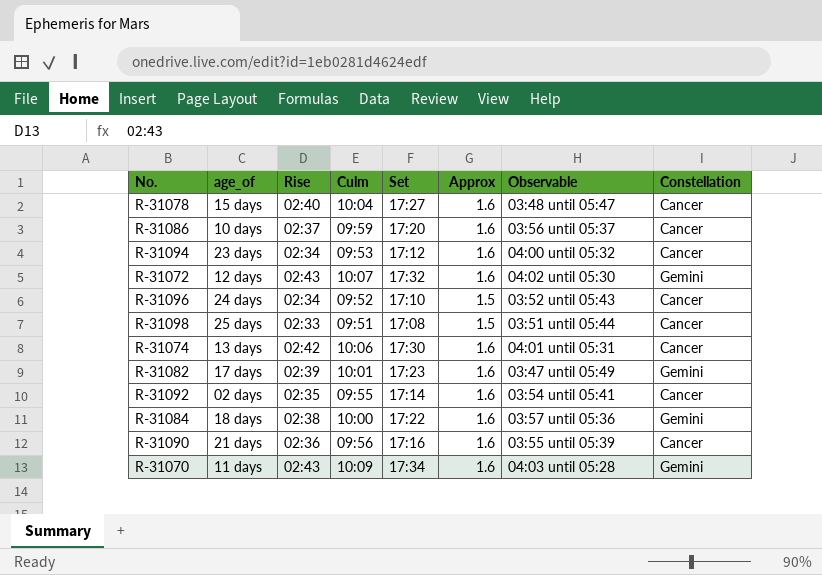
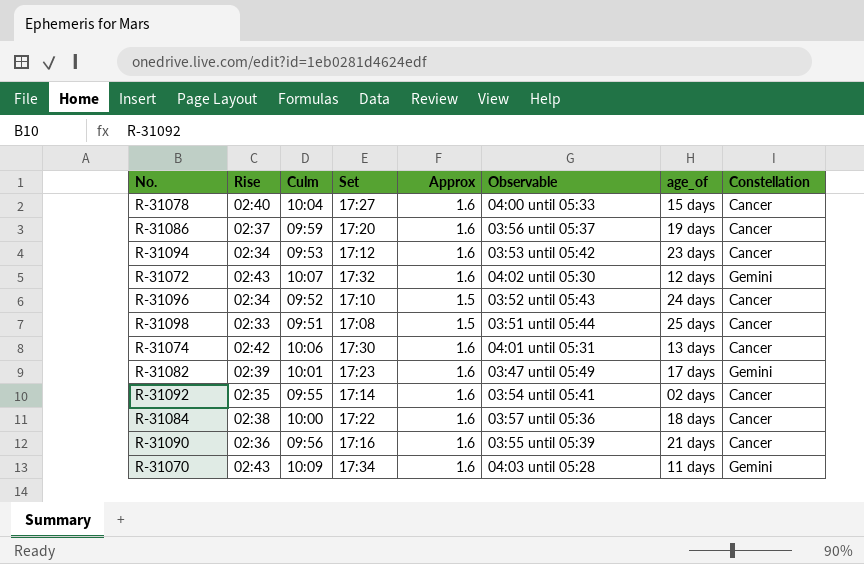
column age_of | position: 2 -> 7
R-31078 | Observable: 03:48 until 05:47 -> 04:00 until 05:33
R-31086 | age_of: 10 days -> 19 days
R-31094 | Observable: 04:00 until 05:32 -> 03:53 until 05:42
R-31084 | Constellation: Gemini -> Cancer

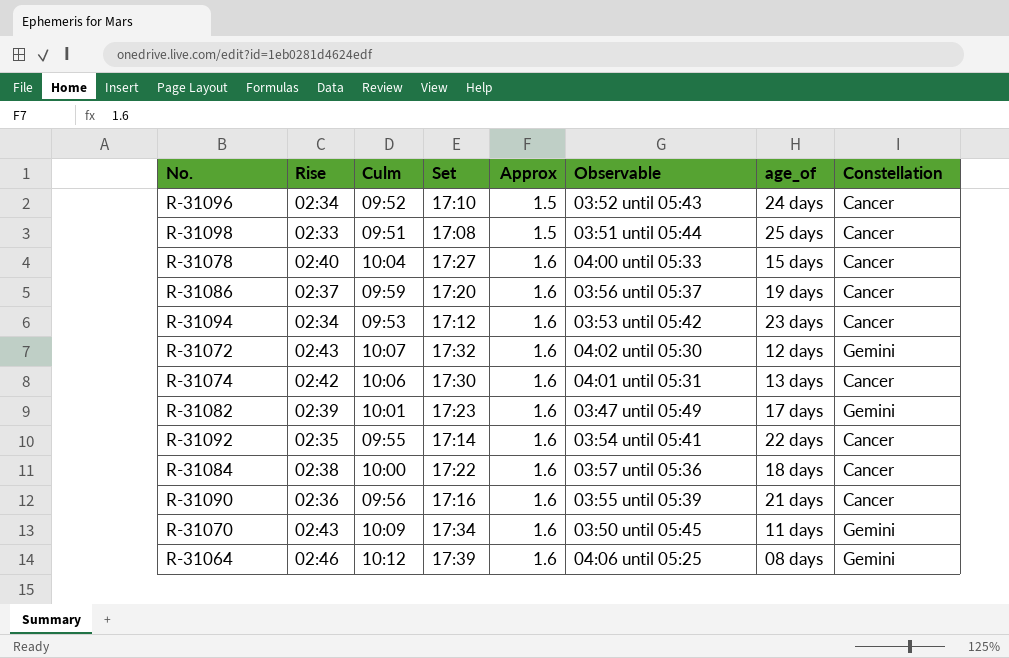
row order: none -> Approx ascending
R-31092 | age_of: 02 days -> 22 days
R-31070 | Observable: 04:03 until 05:28 -> 03:50 until 05:45
row R-31064: none -> 02:46 | 10:12 | 17:39 | 1.6 | 04:06 until 05:25 | 08 days | Gemini

